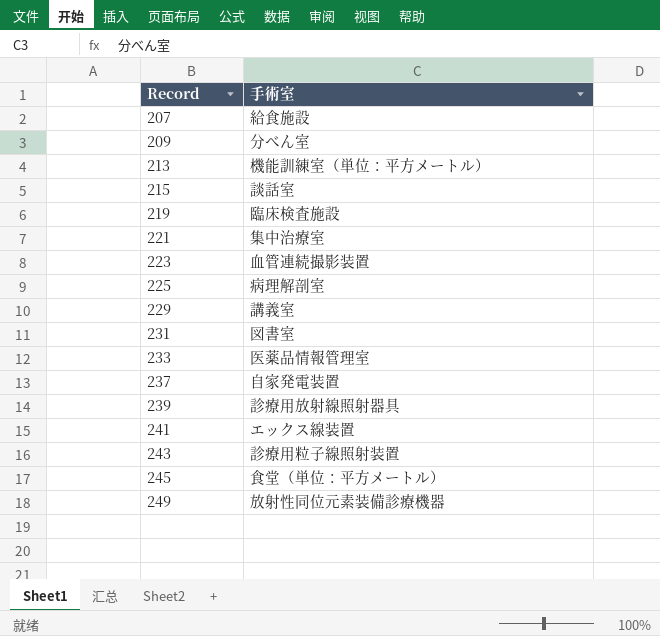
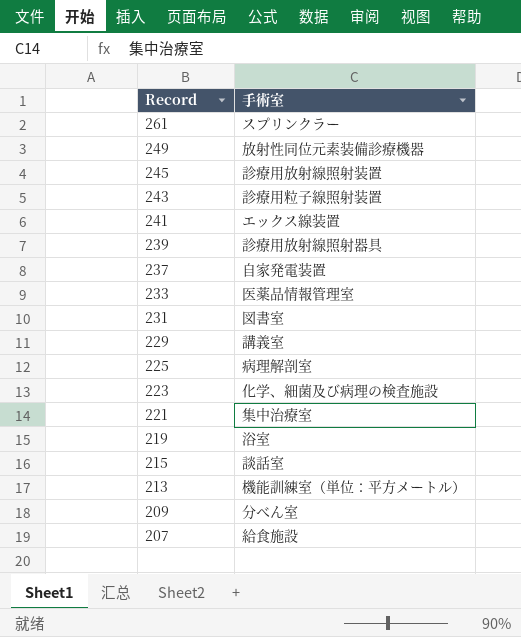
row order: Record ascending -> Record descending
row 261: none -> スプリンクラー
245 | 手術室: 食堂（単位：平方メートル） -> 診療用放射線照射装置
223 | 手術室: 血管連続撮影装置 -> 化学、細菌及び病理の検査施設
219 | 手術室: 臨床検査施設 -> 浴室

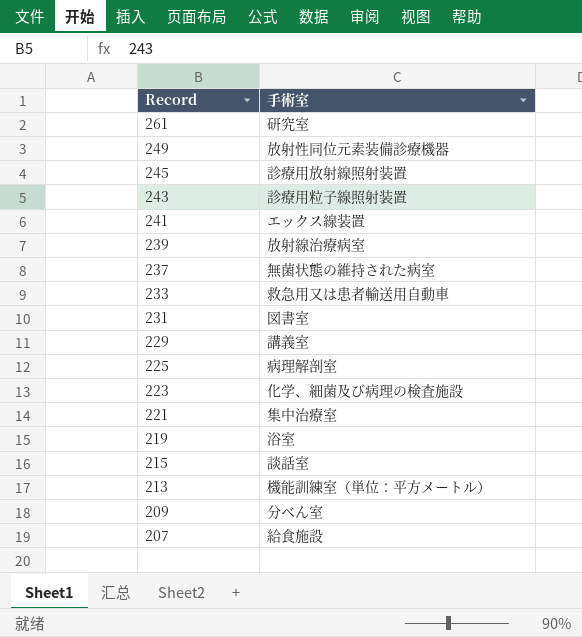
261 | 手術室: スプリンクラー -> 研究室
239 | 手術室: 診療用放射線照射器具 -> 放射線治療病室
237 | 手術室: 自家発電装置 -> 無菌状態の維持された病室
233 | 手術室: 医薬品情報管理室 -> 救急用又は患者輸送用自動車

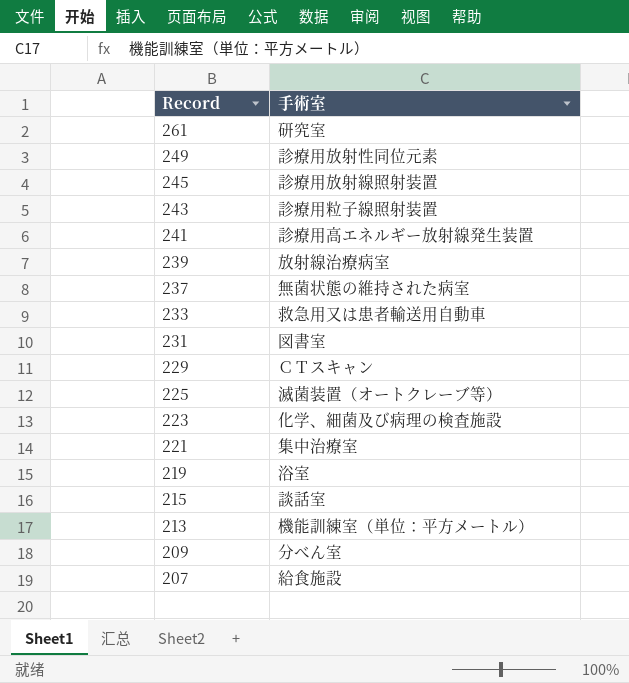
249 | 手術室: 放射性同位元素装備診療機器 -> 診療用放射性同位元素
241 | 手術室: エックス線装置 -> 診療用高エネルギー放射線発生装置
229 | 手術室: 講義室 -> ＣＴスキャン
225 | 手術室: 病理解剖室 -> 滅菌装置（オートクレーブ等）

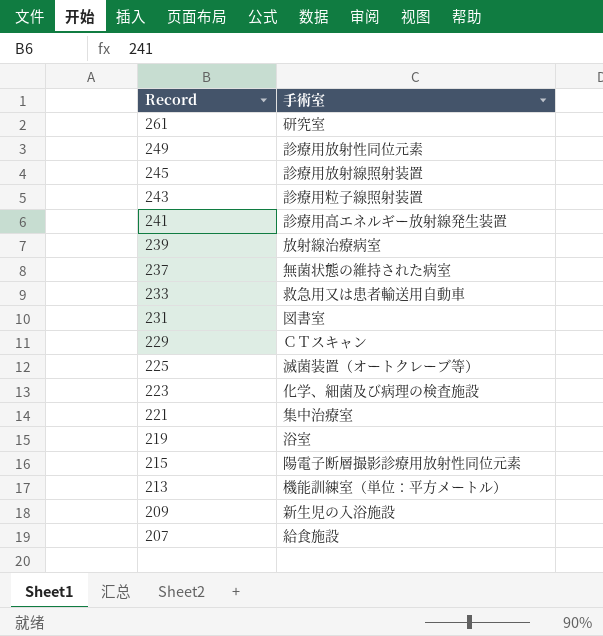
215 | 手術室: 談話室 -> 陽電子断層撮影診療用放射性同位元素
209 | 手術室: 分べん室 -> 新生児の入浴施設

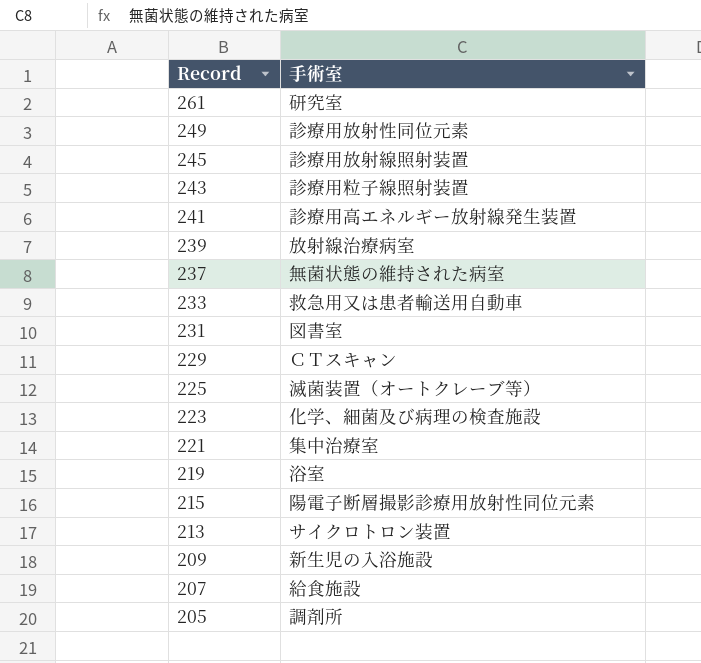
213 | 手術室: 機能訓練室（単位：平方メートル） -> サイクロトロン装置
row 205: none -> 調剤所

